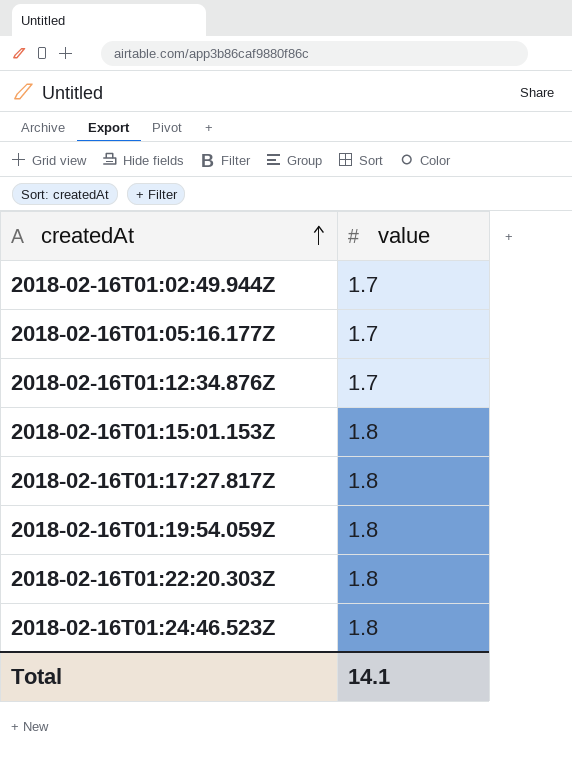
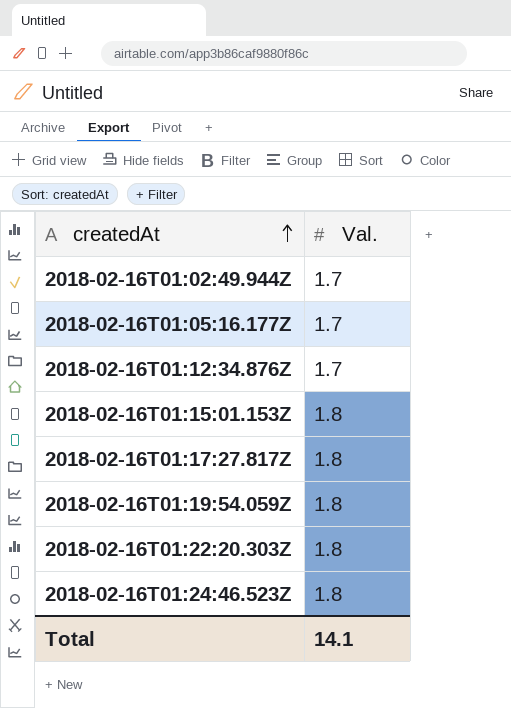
column name: value -> Val.

